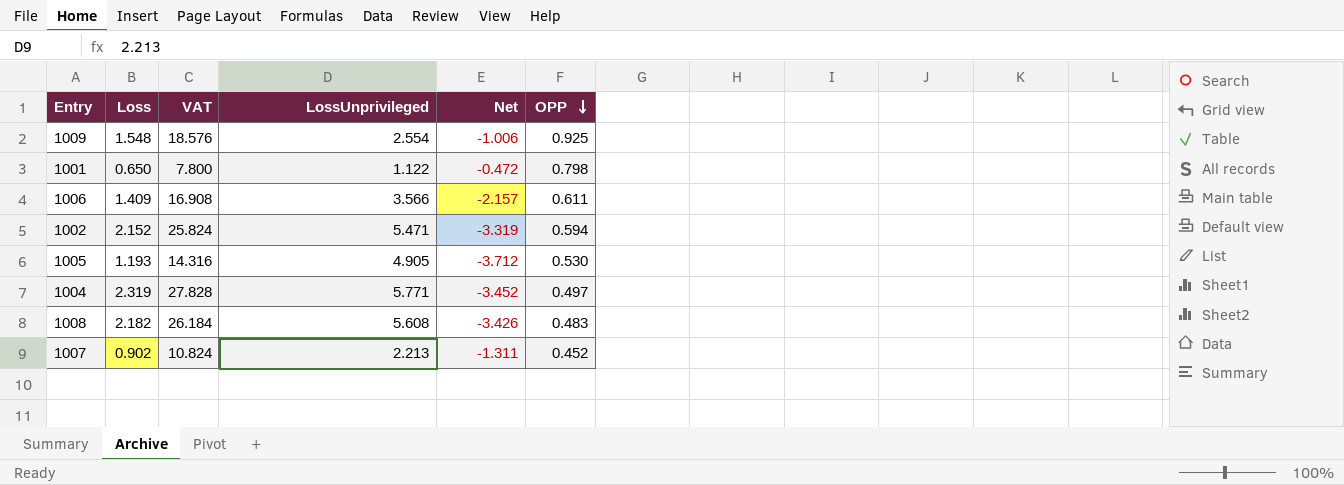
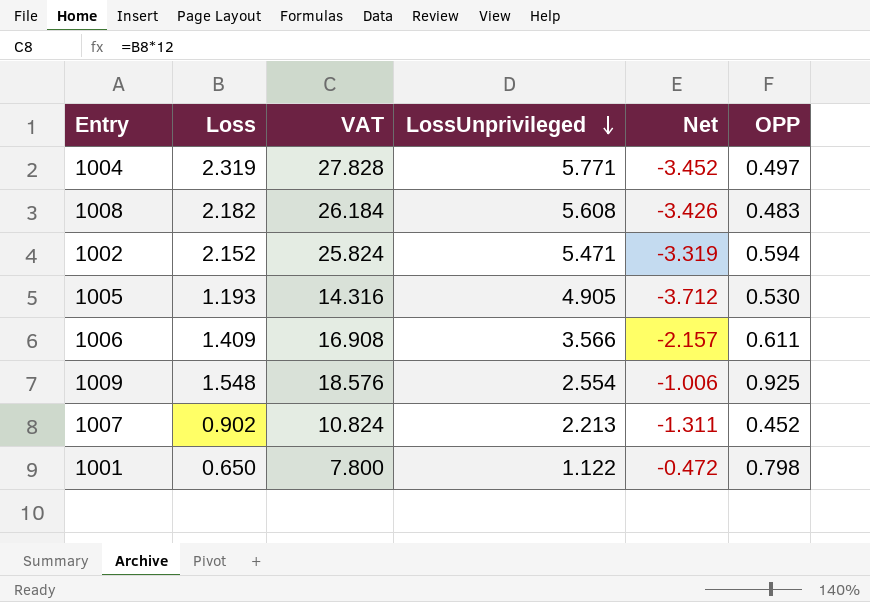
row order: OPP descending -> LossUnprivileged descending

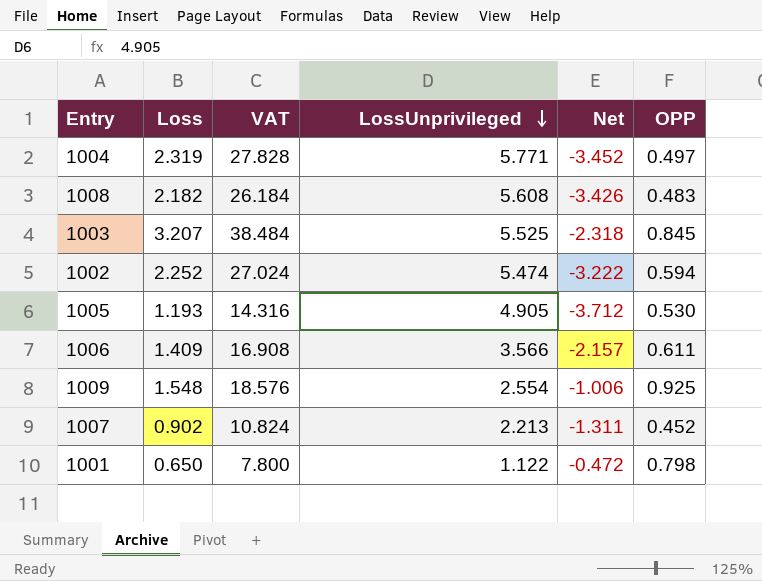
row 1003: none -> 3.207 | 38.484 | 5.525 | -2.318 | 0.845
1002 | Loss: 2.152 -> 2.252
1002 | VAT: 25.824 -> 27.024
1002 | LossUnprivileged: 5.471 -> 5.474
1002 | Net: -3.319 -> -3.222

